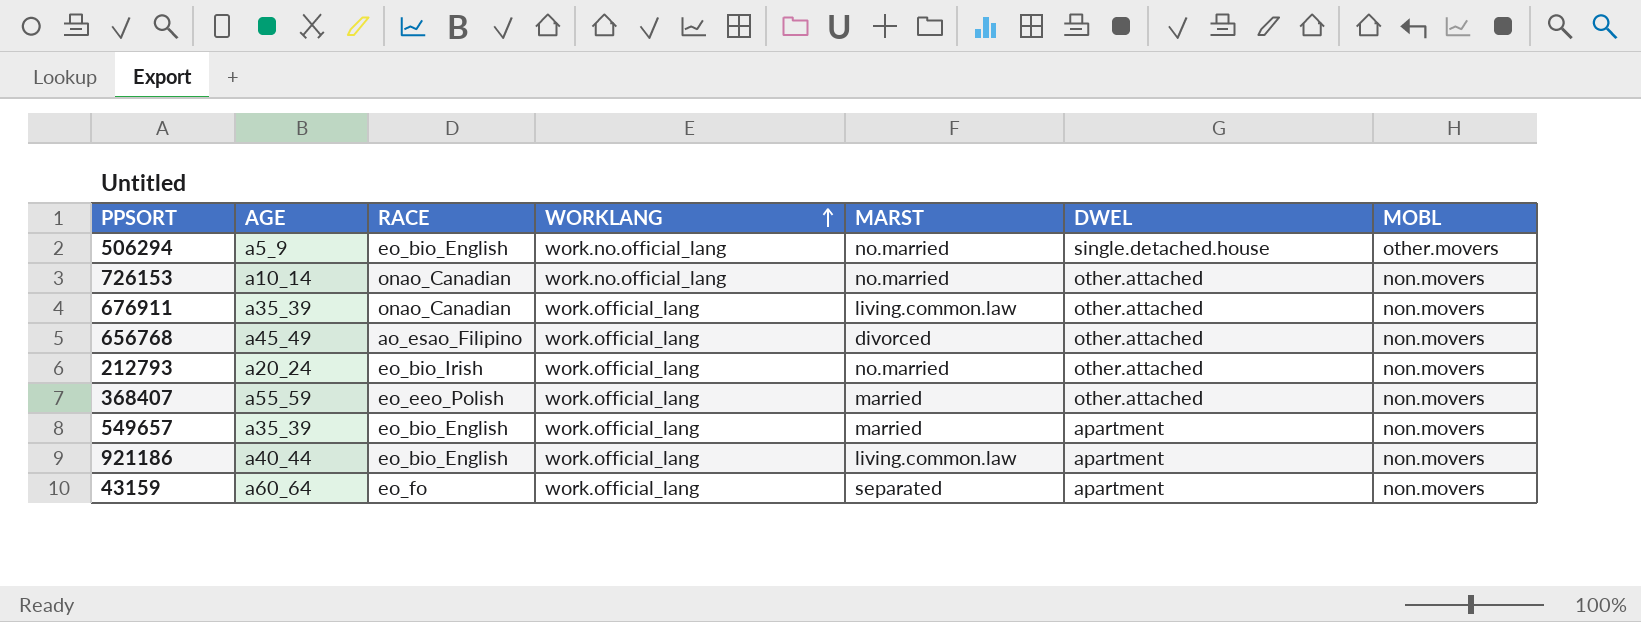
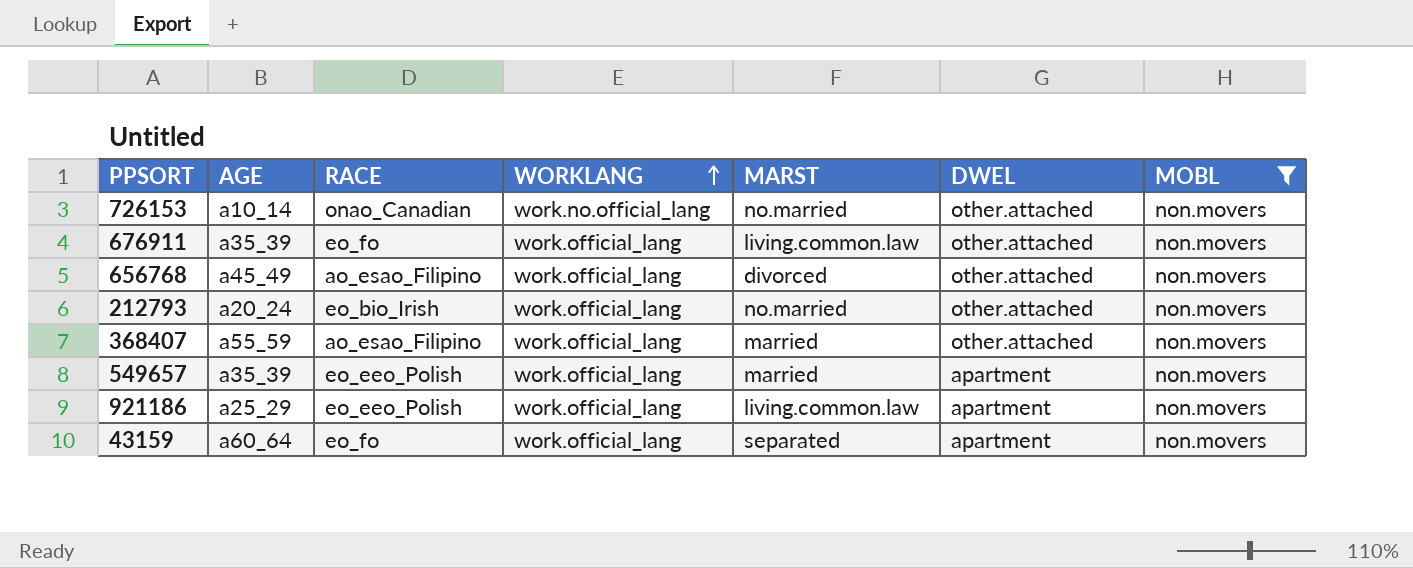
filter: none -> MOBL = non.movers
676911 | RACE: onao_Canadian -> eo_fo
368407 | RACE: eo_eeo_Polish -> ao_esao_Filipino
549657 | RACE: eo_bio_English -> eo_eeo_Polish
921186 | AGE: a40_44 -> a25_29
921186 | RACE: eo_bio_English -> eo_eeo_Polish

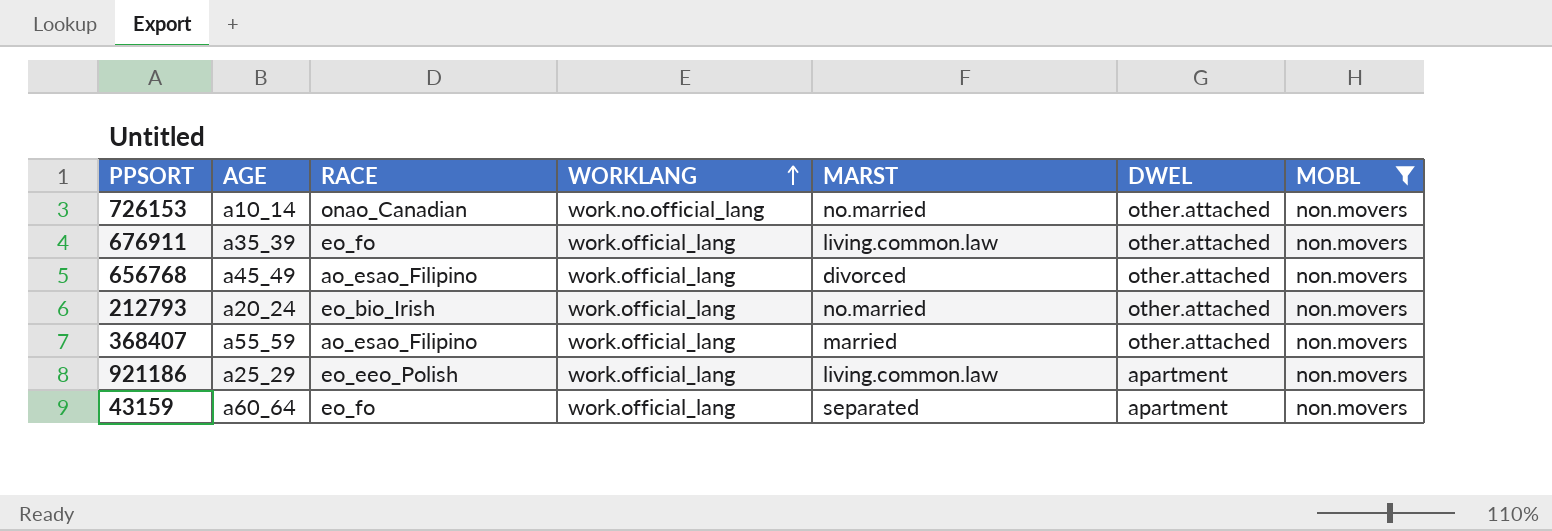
row 549657: a35_39 | eo_eeo_Polish | work.official_lang | married | apartment | non.movers -> none

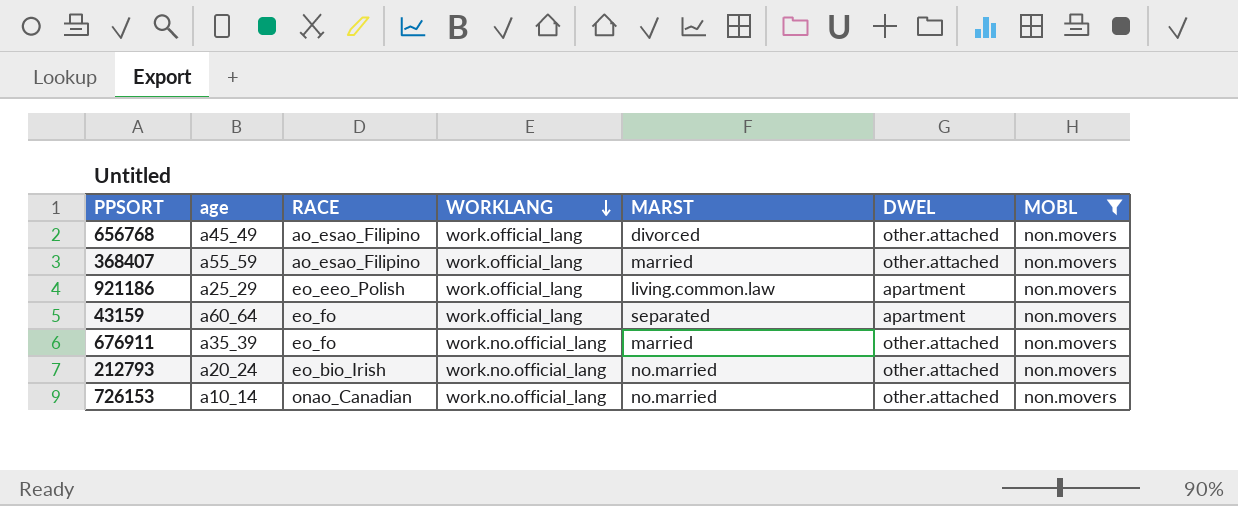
row order: WORKLANG ascending -> WORKLANG descending
column name: AGE -> age
676911 | WORKLANG: work.official_lang -> work.no.official_lang
676911 | MARST: living.common.law -> married
212793 | WORKLANG: work.official_lang -> work.no.official_lang

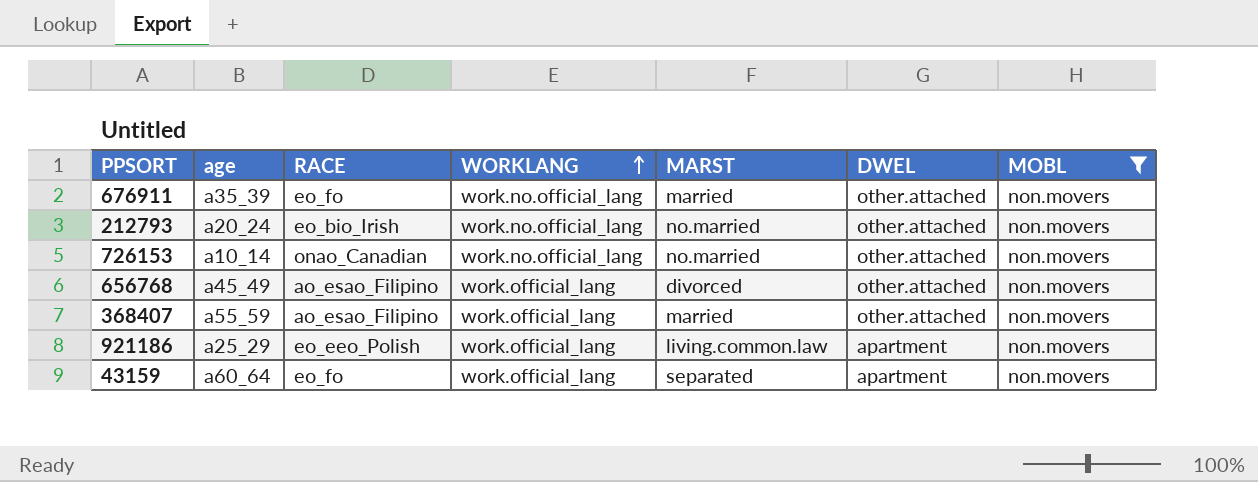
row order: WORKLANG descending -> WORKLANG ascending

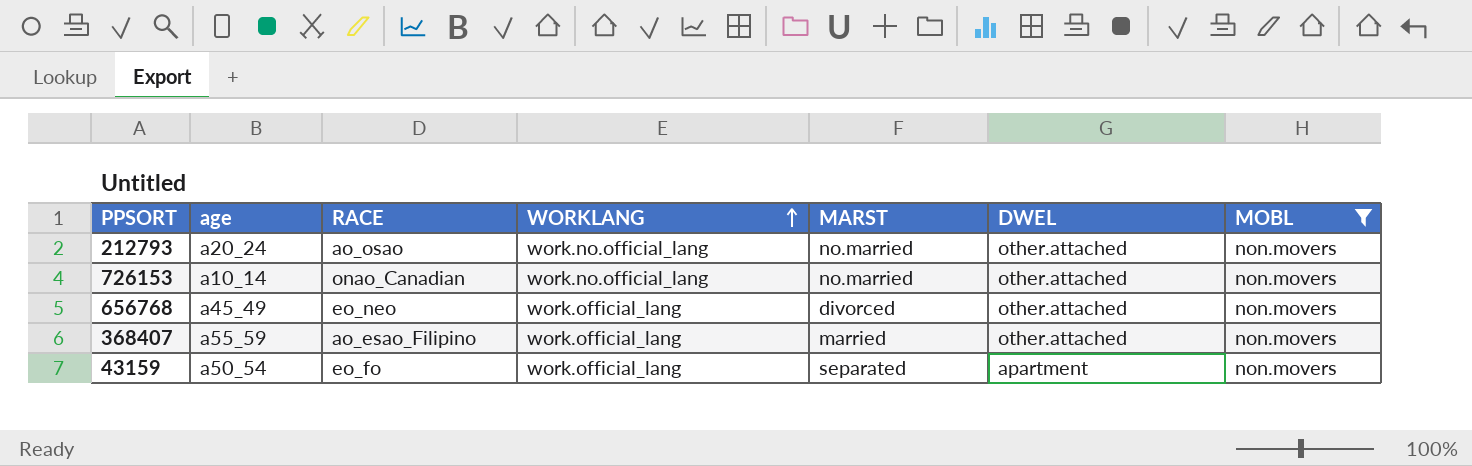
row 676911: a35_39 | eo_fo | work.no.official_lang | married | other.attached | non.movers -> none
row 921186: a25_29 | eo_eeo_Polish | work.official_lang | living.common.law | apartment | non.movers -> none
212793 | RACE: eo_bio_Irish -> ao_osao
656768 | RACE: ao_esao_Filipino -> eo_neo
43159 | age: a60_64 -> a50_54

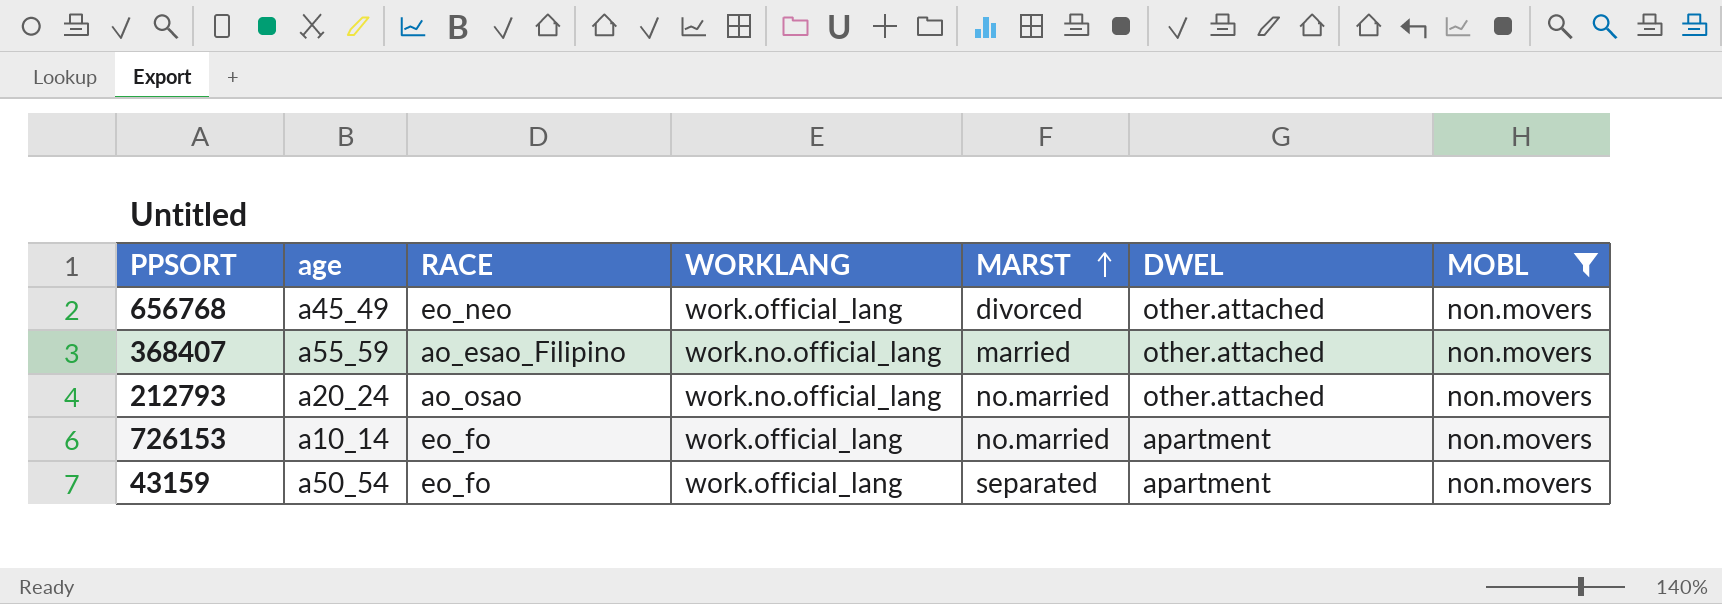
row order: WORKLANG ascending -> MARST ascending
368407 | WORKLANG: work.official_lang -> work.no.official_lang
726153 | RACE: onao_Canadian -> eo_fo
726153 | WORKLANG: work.no.official_lang -> work.official_lang
726153 | DWEL: other.attached -> apartment

